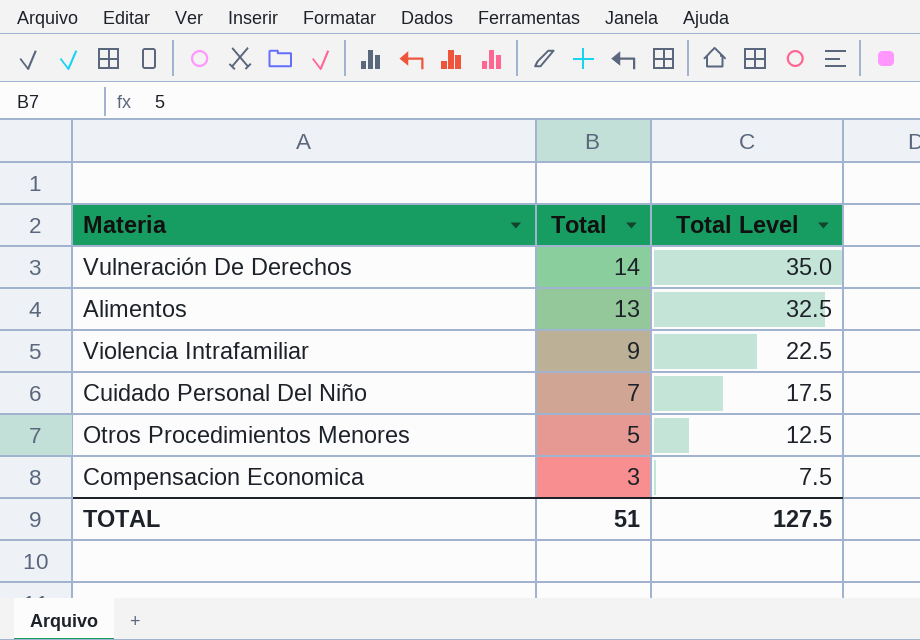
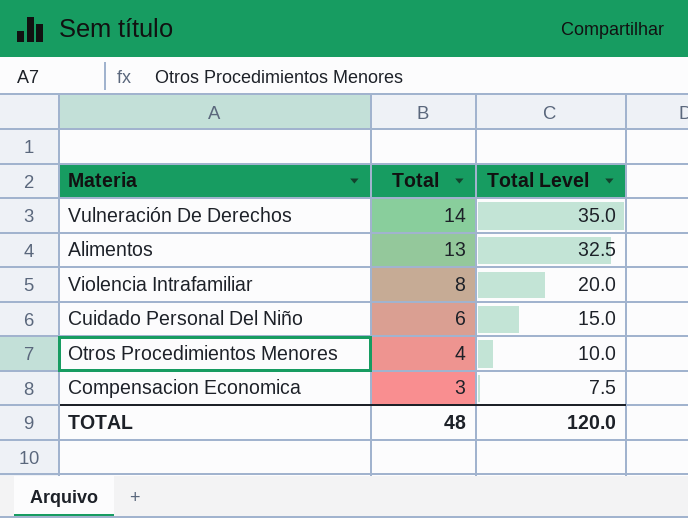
Violencia Intrafamiliar | Total: 9 -> 8
Violencia Intrafamiliar | Total Level: 22.5 -> 20.0
Cuidado Personal Del Niño | Total: 7 -> 6
Cuidado Personal Del Niño | Total Level: 17.5 -> 15.0
Otros Procedimientos Menores | Total: 5 -> 4
Otros Procedimientos Menores | Total Level: 12.5 -> 10.0
TOTAL | Total: 51 -> 48
TOTAL | Total Level: 127.5 -> 120.0

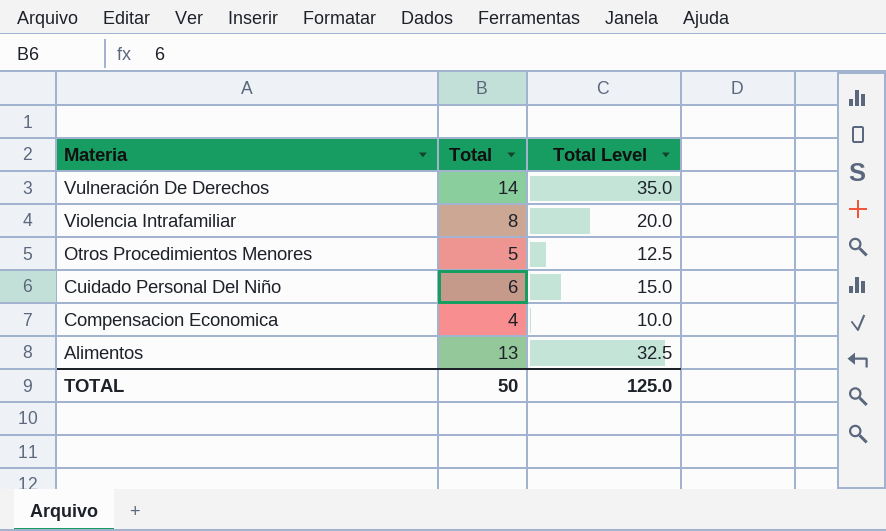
row order: Total descending -> Materia descending
Otros Procedimientos Menores | Total: 4 -> 5
Otros Procedimientos Menores | Total Level: 10.0 -> 12.5
Compensacion Economica | Total: 3 -> 4
Compensacion Economica | Total Level: 7.5 -> 10.0
TOTAL | Total: 48 -> 50
TOTAL | Total Level: 120.0 -> 125.0

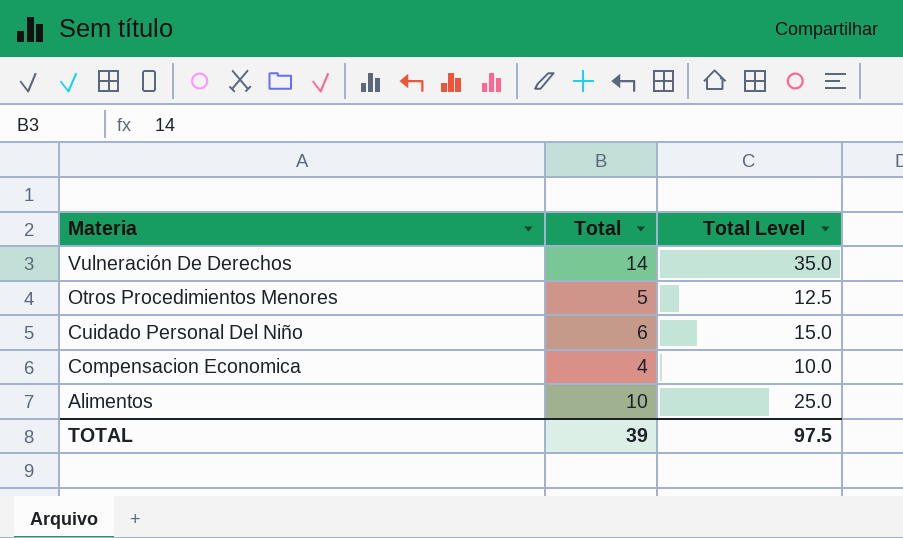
row Violencia Intrafamiliar: 8 | 20.0 -> none
Alimentos | Total: 13 -> 10
Alimentos | Total Level: 32.5 -> 25.0
TOTAL | Total: 50 -> 39
TOTAL | Total Level: 125.0 -> 97.5

